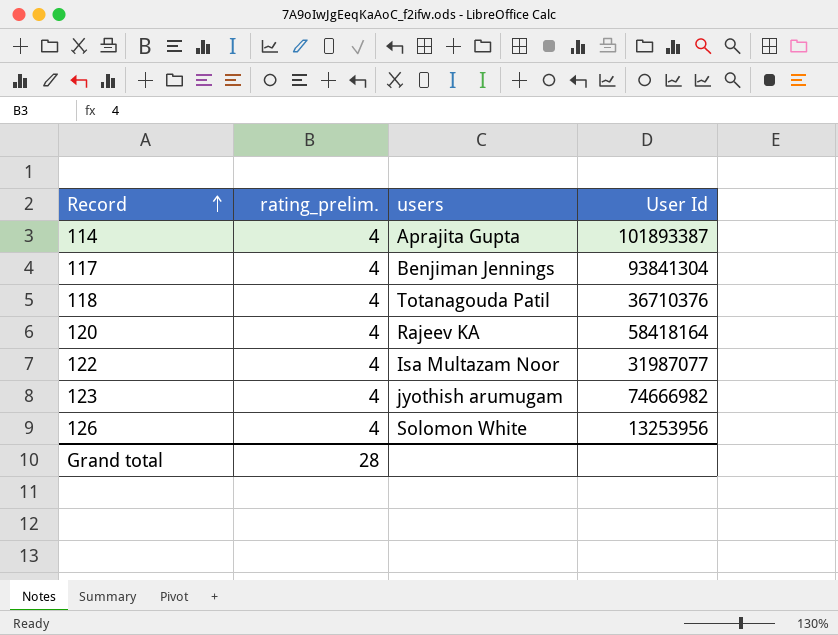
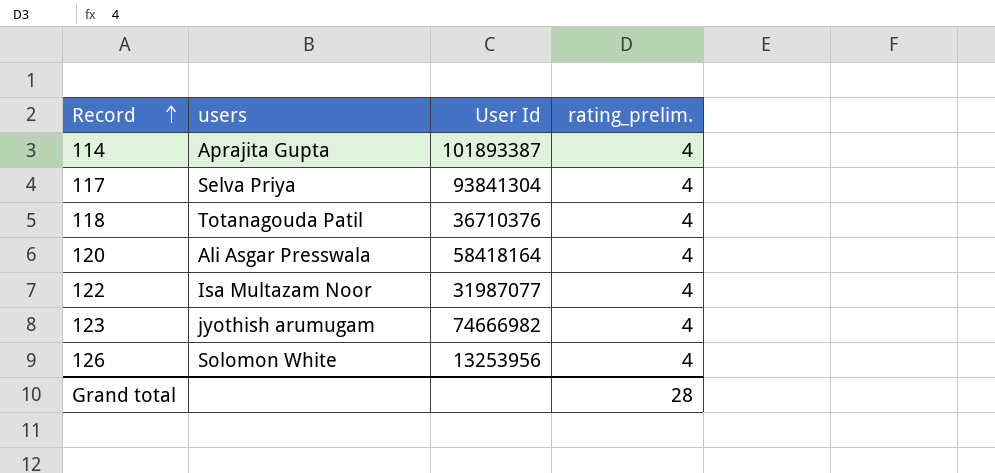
column rating_prelim. | position: 2 -> 4
117 | users: Benjiman Jennings -> Selva Priya
120 | users: Rajeev KA -> Ali Asgar Presswala

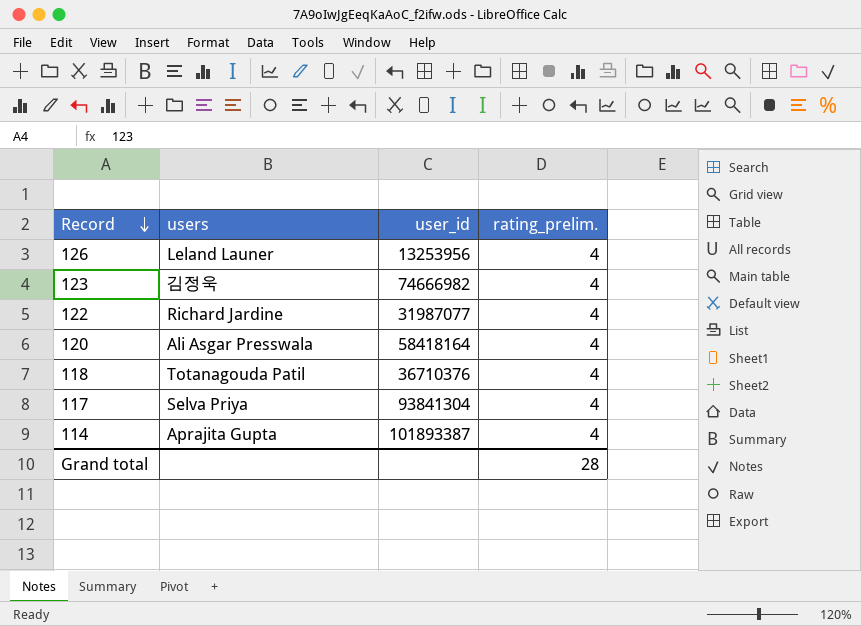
row order: Record ascending -> Record descending
column name: User Id -> user_id
126 | users: Solomon White -> Leland Launer
123 | users: jyothish arumugam -> 김정욱
122 | users: Isa Multazam Noor -> Richard Jardine

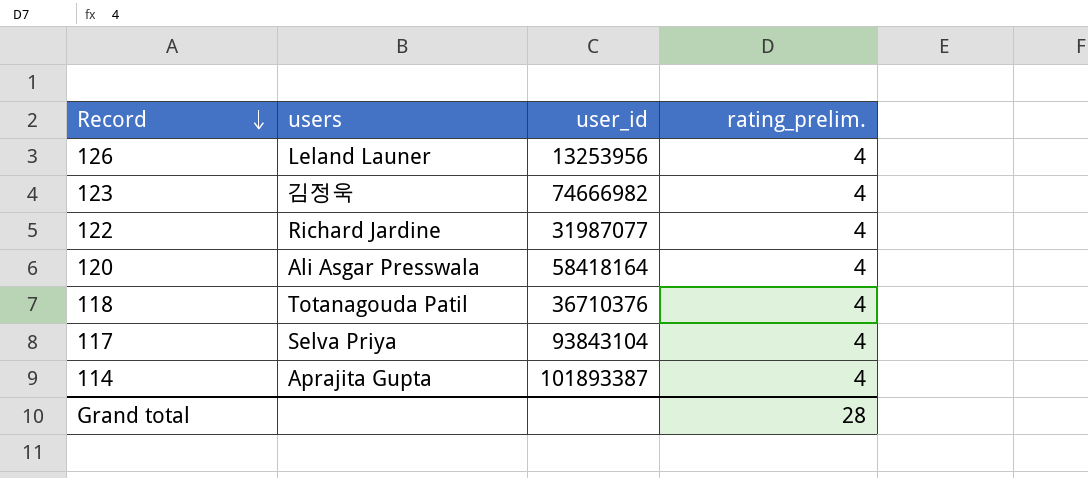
117 | user_id: 93841304 -> 93843104

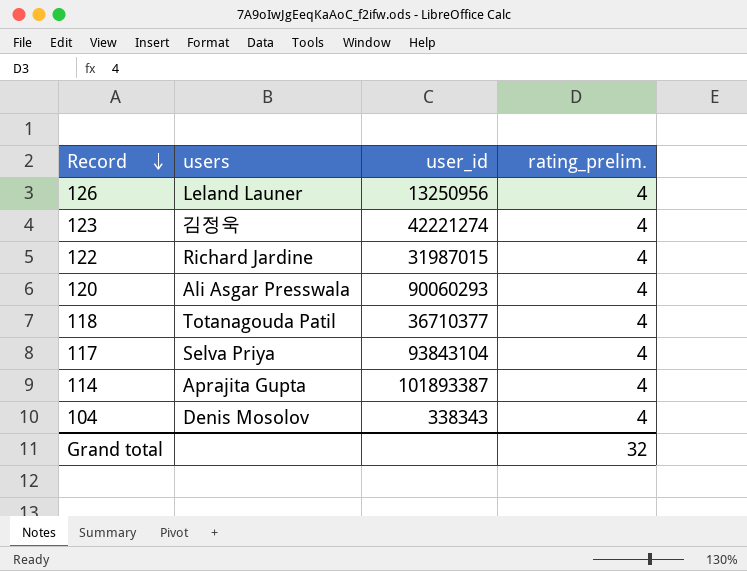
126 | user_id: 13253956 -> 13250956
123 | user_id: 74666982 -> 42221274
122 | user_id: 31987077 -> 31987015
120 | user_id: 58418164 -> 90060293
118 | user_id: 36710376 -> 36710377
row 104: none -> Denis Mosolov | 338343 | 4
Grand total | rating_prelim.: 28 -> 32

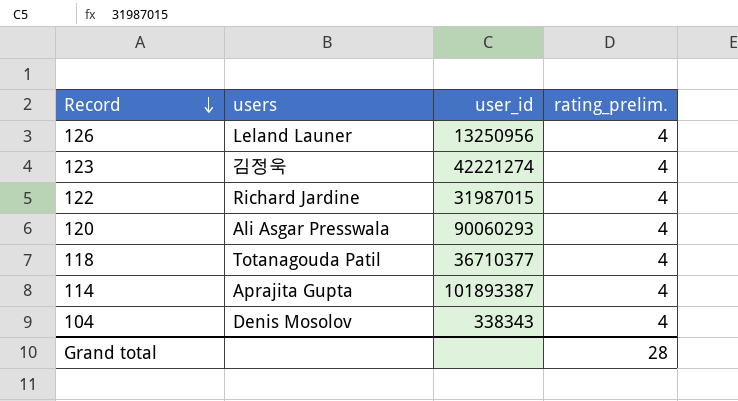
row 117: Selva Priya | 93843104 | 4 -> none
Grand total | rating_prelim.: 32 -> 28

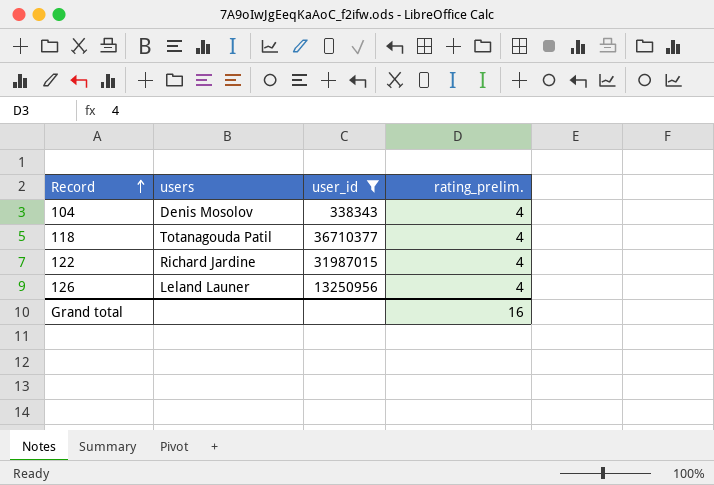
filter: none -> user_id <= 36710377
row order: Record descending -> Record ascending
Grand total | rating_prelim.: 28 -> 16

